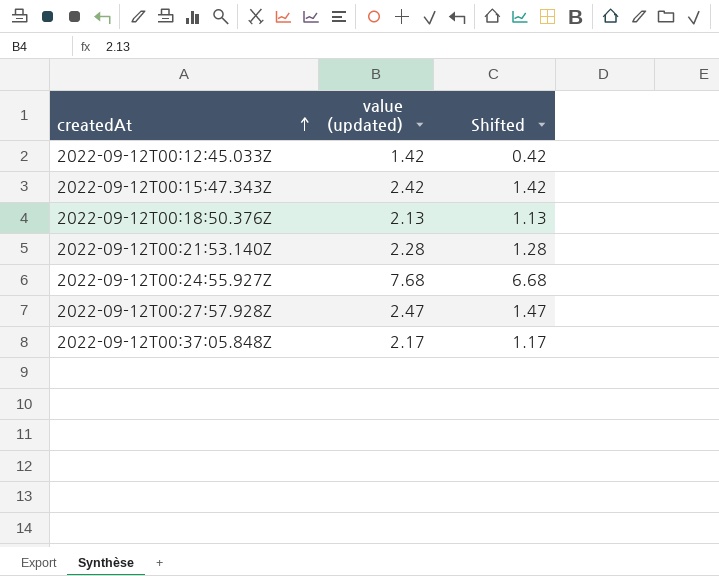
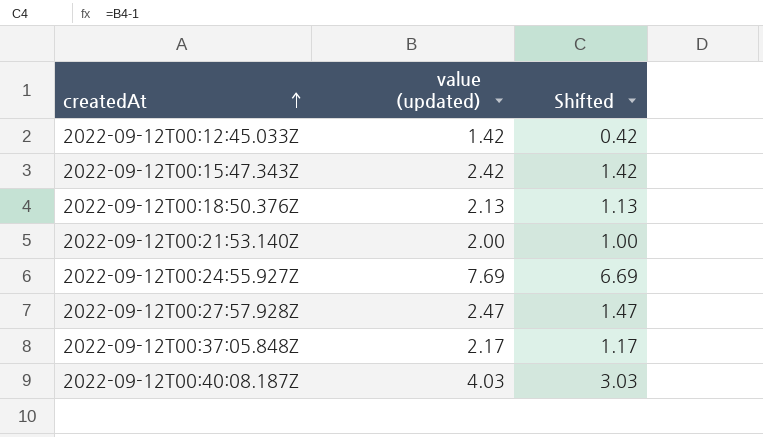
2022-09-12T00:21:53.140Z | value (updated): 2.28 -> 2.00
2022-09-12T00:21:53.140Z | Shifted: 1.28 -> 1.00
2022-09-12T00:24:55.927Z | value (updated): 7.68 -> 7.69
2022-09-12T00:24:55.927Z | Shifted: 6.68 -> 6.69
row 2022-09-12T00:40:08.187Z: none -> 4.03 | 3.03

